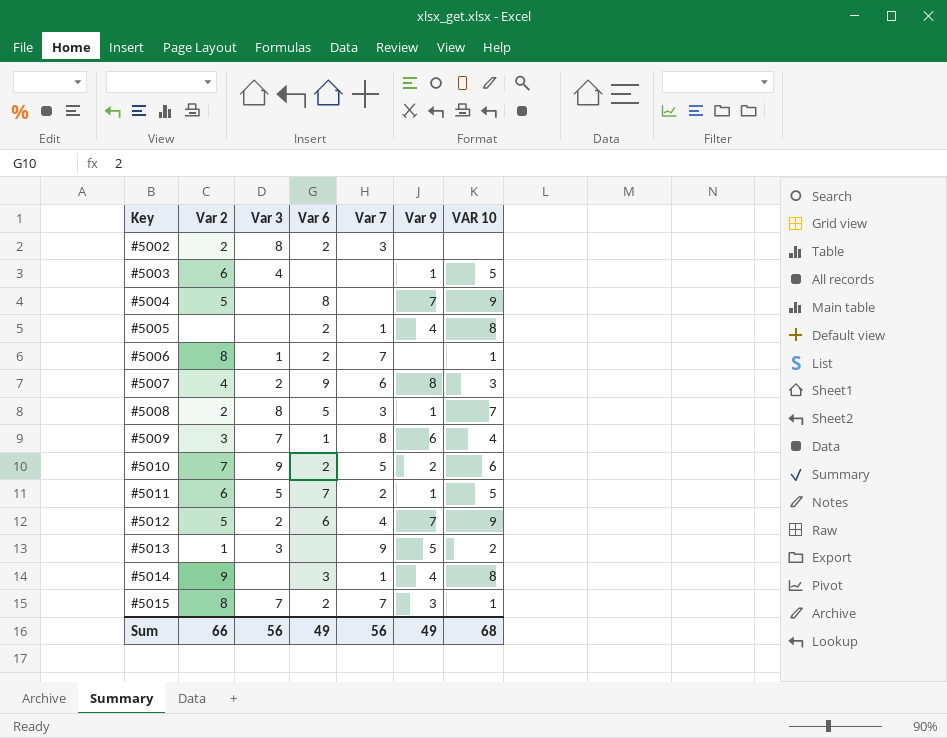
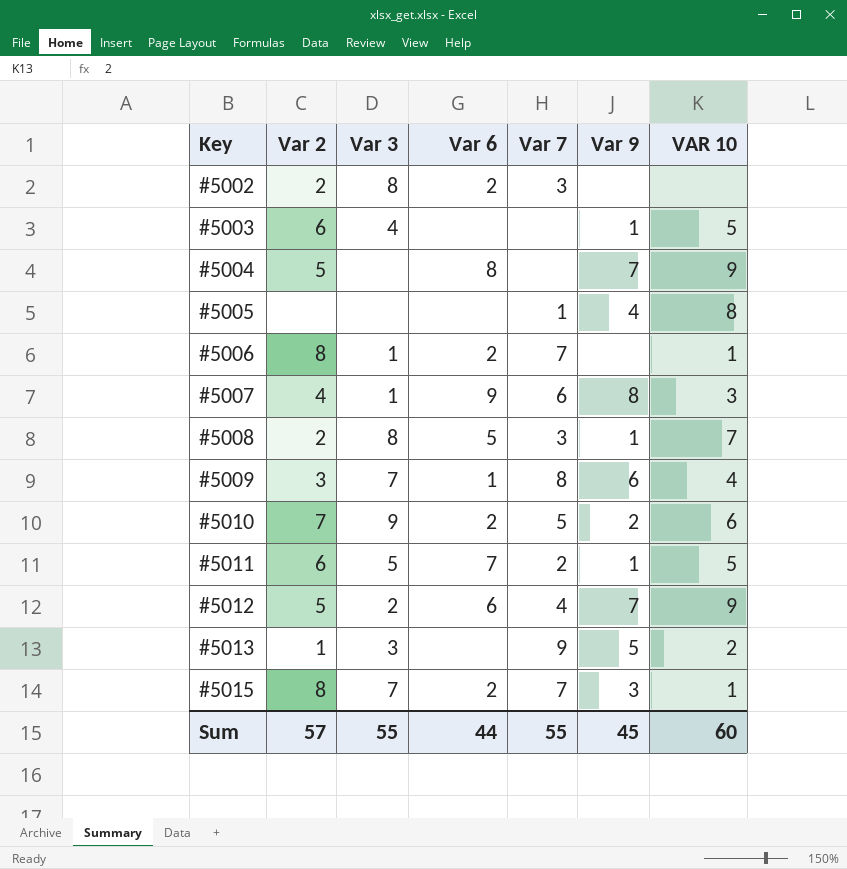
row #5014: 9 | none | 3 | 1 | 4 | 8 -> none
#5005 | Var 6: 2 -> none
#5007 | Var 3: 2 -> 1
Sum | Var 2: 66 -> 57
Sum | Var 3: 56 -> 55
Sum | Var 6: 49 -> 44
Sum | Var 7: 56 -> 55
Sum | Var 9: 49 -> 45
Sum | VAR 10: 68 -> 60

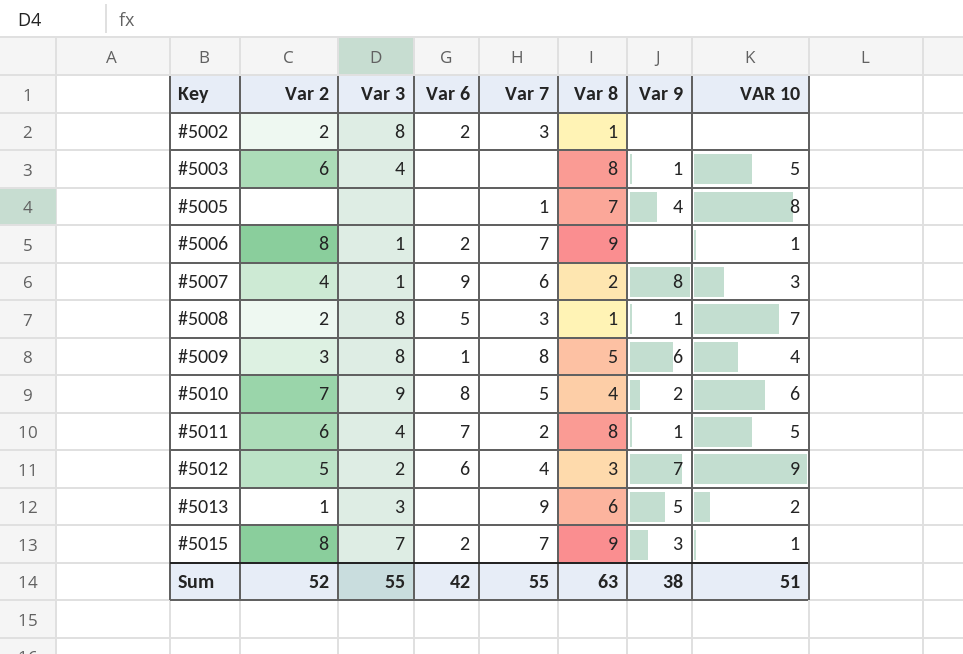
column Var 8 | position: none -> 6
row #5004: 5 | none | 8 | none | 7 | 9 -> none
#5009 | Var 3: 7 -> 8
#5010 | Var 6: 2 -> 8
#5011 | Var 3: 5 -> 4
Sum | Var 2: 57 -> 52
Sum | Var 6: 44 -> 42
Sum | Var 9: 45 -> 38
Sum | VAR 10: 60 -> 51

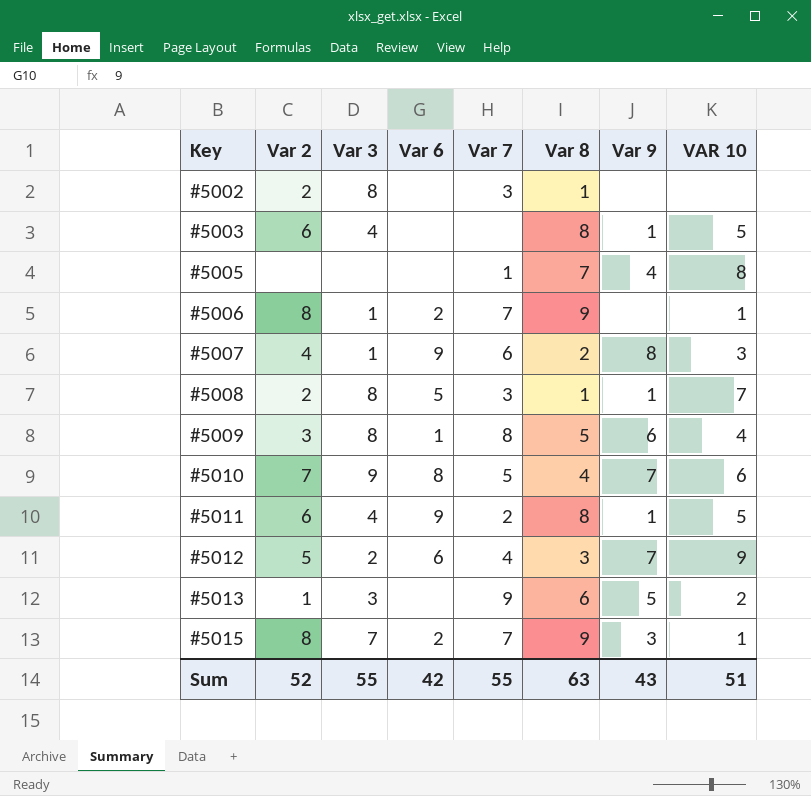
#5002 | Var 6: 2 -> none
#5010 | Var 9: 2 -> 7
#5011 | Var 6: 7 -> 9
Sum | Var 9: 38 -> 43

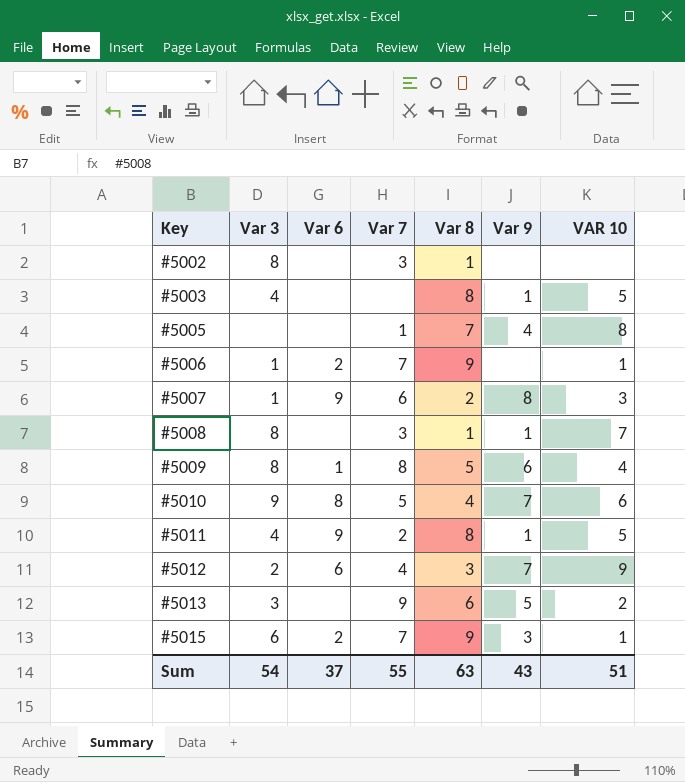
column Var 2 | position: 2 -> none
#5008 | Var 6: 5 -> none
#5015 | Var 3: 7 -> 6
Sum | Var 3: 55 -> 54
Sum | Var 6: 42 -> 37

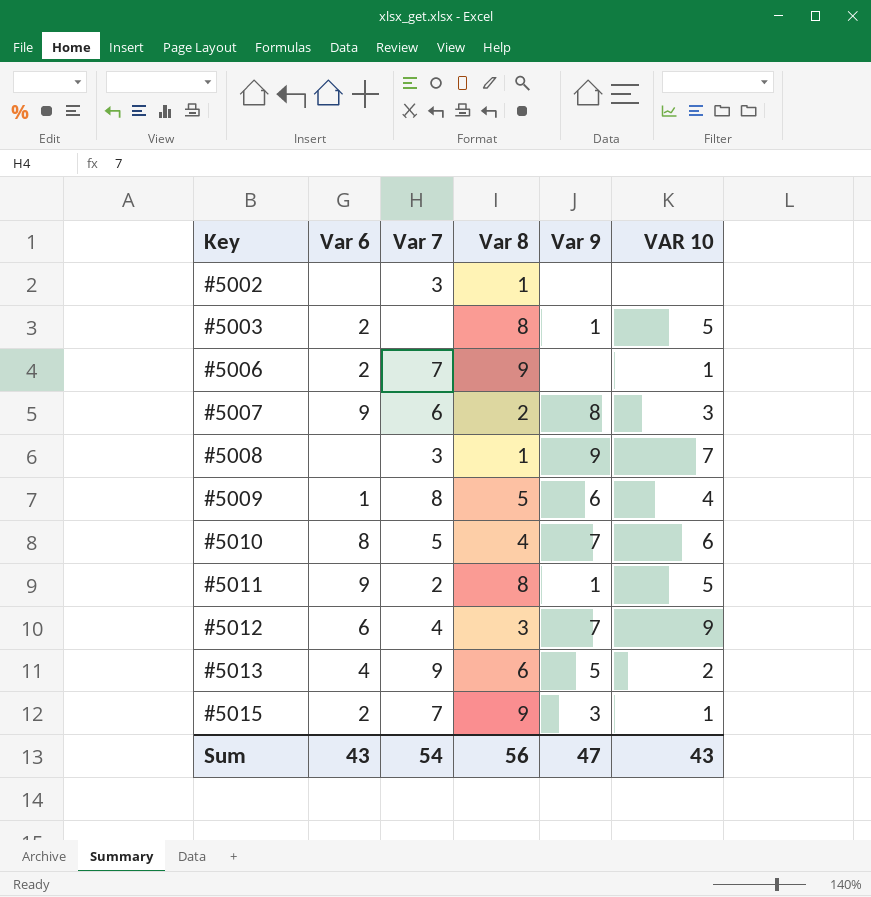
column Var 3 | position: 2 -> none
row #5005: none | none | 1 | 7 | 4 | 8 -> none
#5003 | Var 6: none -> 2
#5008 | Var 9: 1 -> 9
#5013 | Var 6: none -> 4
Sum | Var 6: 37 -> 43
Sum | Var 7: 55 -> 54
Sum | Var 8: 63 -> 56
Sum | Var 9: 43 -> 47
Sum | VAR 10: 51 -> 43

